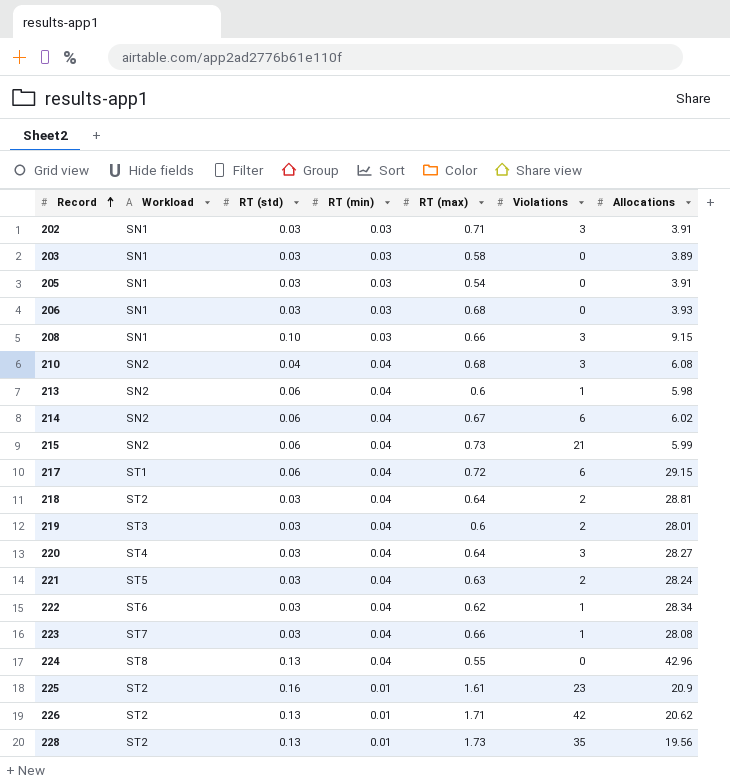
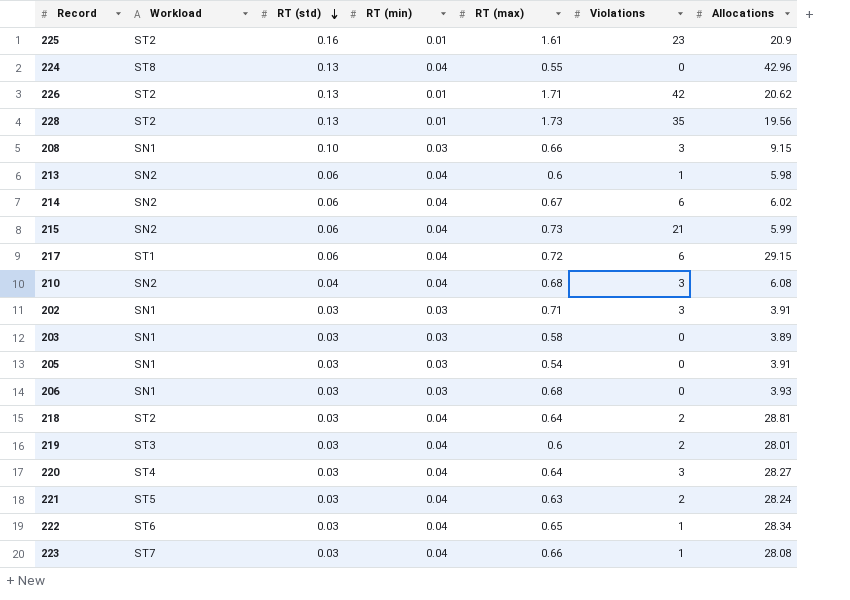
row order: Record ascending -> RT (std) descending
222 | RT (max): 0.62 -> 0.65

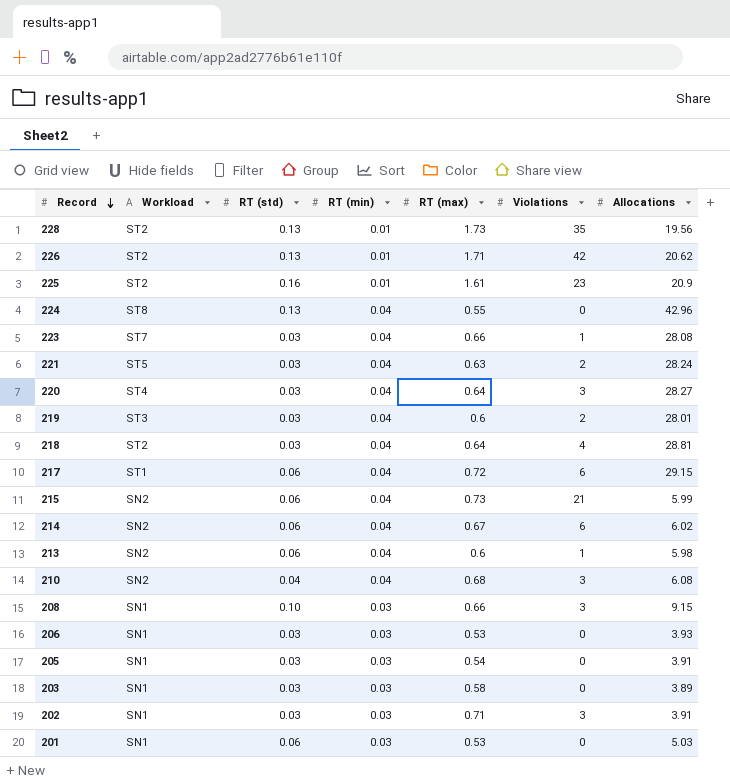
row order: RT (std) descending -> Record descending
row 222: ST6 | 0.03 | 0.04 | 0.65 | 1 | 28.34 -> none
218 | Violations: 2 -> 4
206 | RT (max): 0.68 -> 0.53
row 201: none -> SN1 | 0.06 | 0.03 | 0.53 | 0 | 5.03

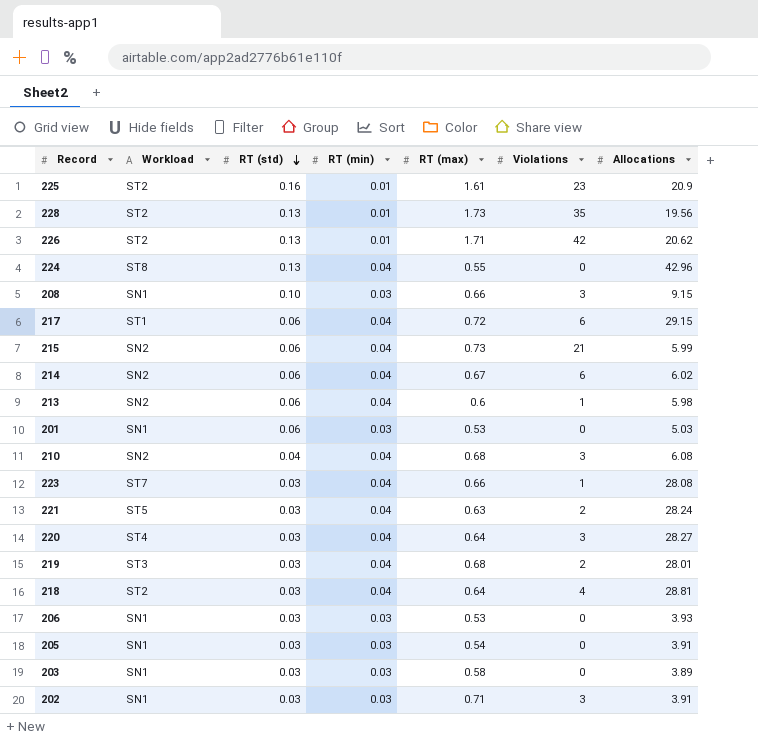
row order: Record descending -> RT (std) descending
219 | RT (max): 0.6 -> 0.68

